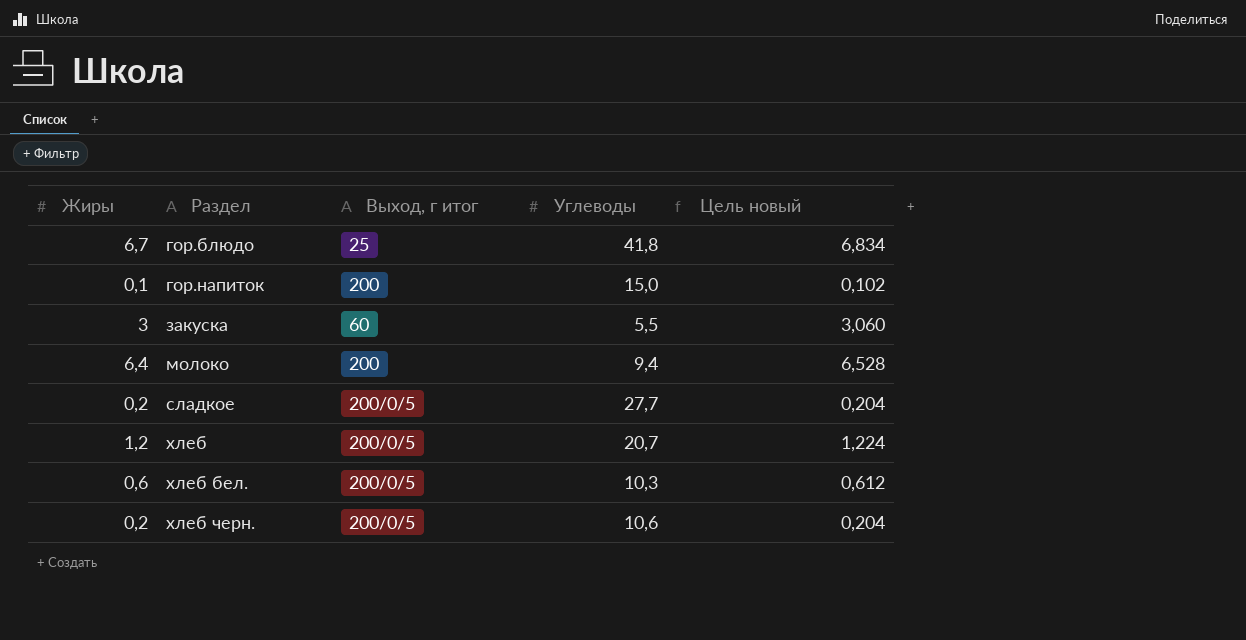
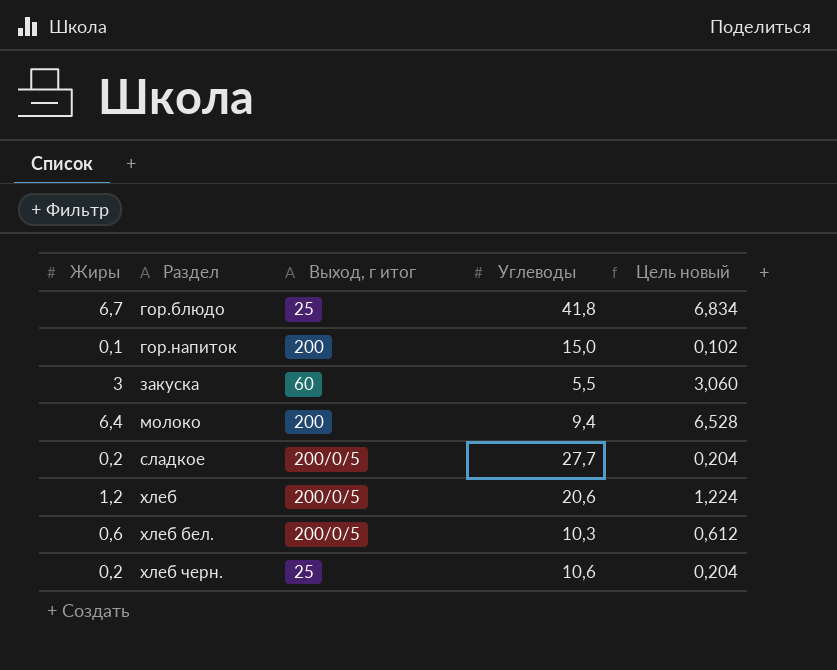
хлеб | Углеводы: 20,7 -> 20,6
хлеб черн. | Выход, г итог: 200/0/5 -> 25

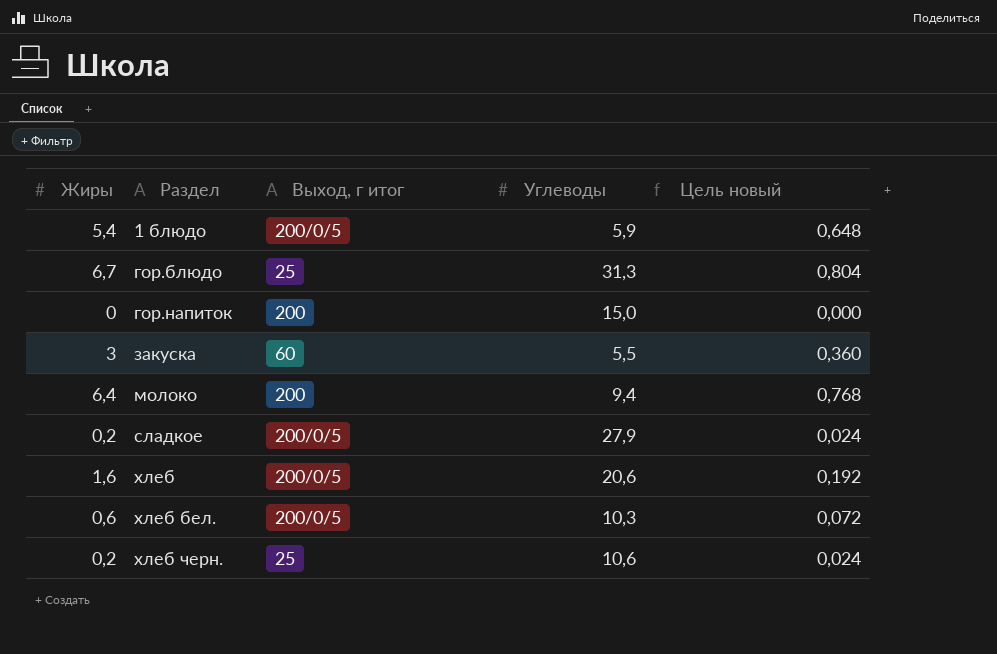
column Цель новый | formula: [Жиры] * 1,02 -> [Жиры] * 0,12
row 1 блюдо: none -> 5,4 | 200/0/5 | 5,9 | 0,648
гор.блюдо | Углеводы: 41,8 -> 31,3
гор.напиток | Жиры: 0,1 -> 0
сладкое | Углеводы: 27,7 -> 27,9
хлеб | Жиры: 1,2 -> 1,6

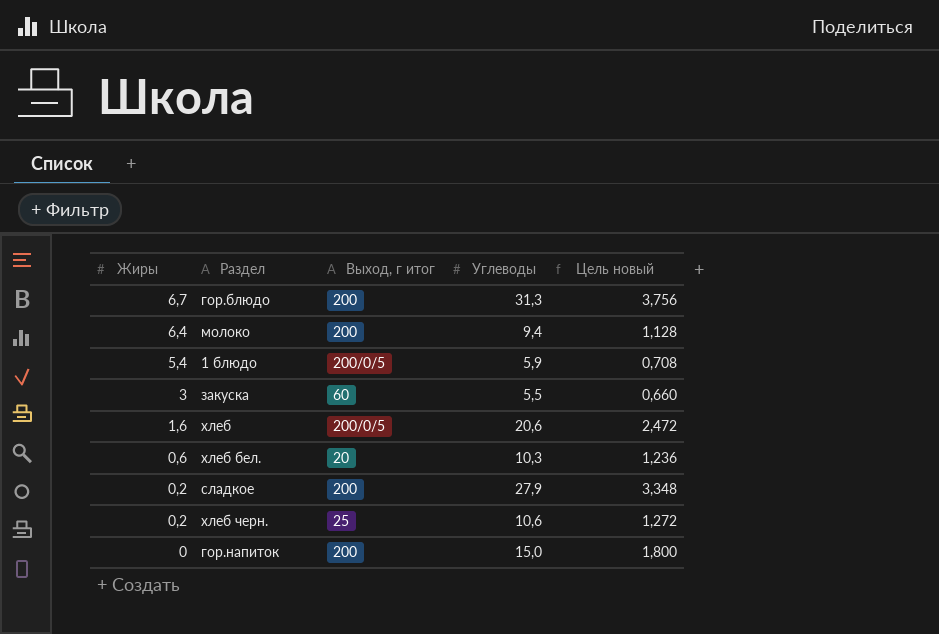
row order: Раздел ascending -> Жиры descending
column Цель новый | formula: [Жиры] * 0,12 -> [Углеводы] * 0,12
гор.блюдо | Выход, г итог: 25 -> 200
хлеб бел. | Выход, г итог: 200/0/5 -> 20
сладкое | Выход, г итог: 200/0/5 -> 200

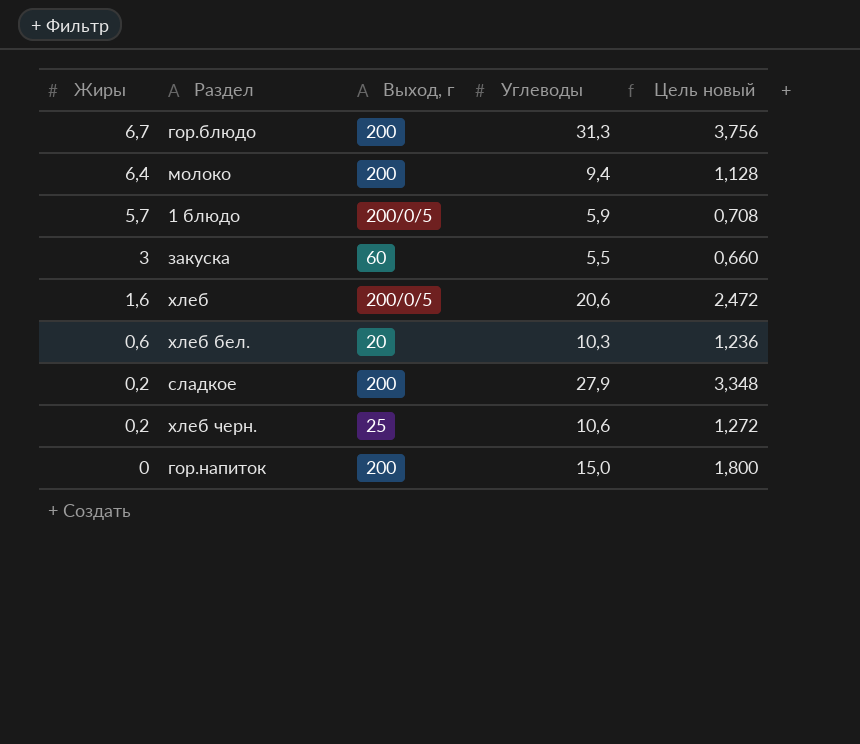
column name: Выход, г итог -> Выход, г
1 блюдо | Жиры: 5,4 -> 5,7

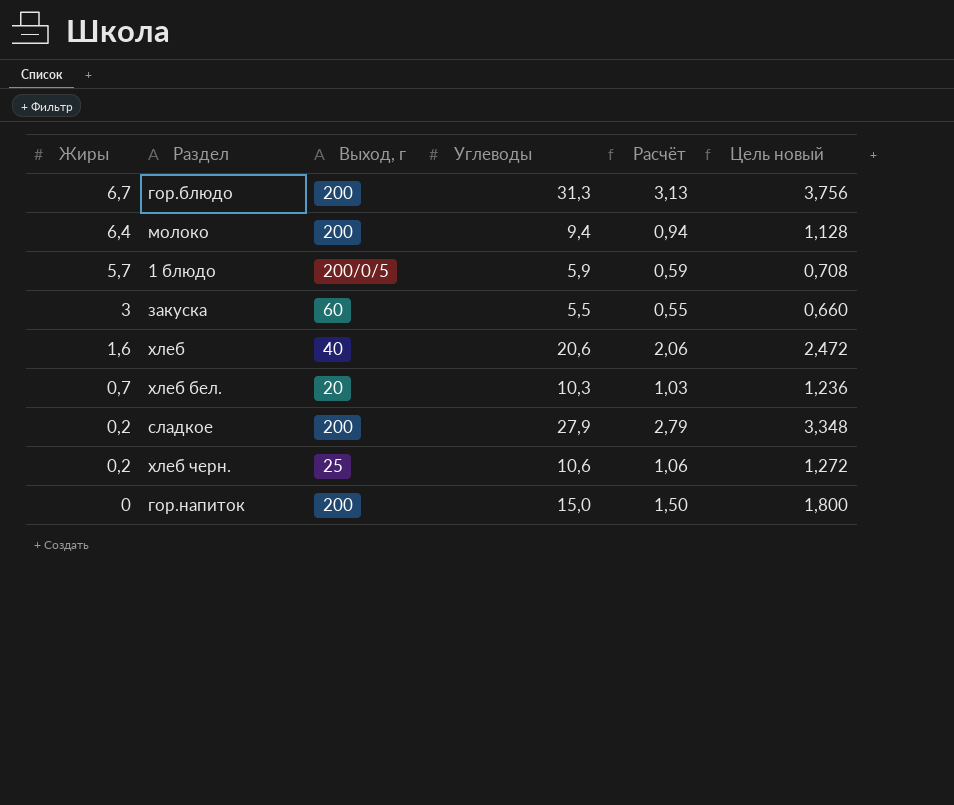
column Расчёт | formula: none -> [Углеводы] * 0,1
хлеб | Выход, г: 200/0/5 -> 40
хлеб бел. | Жиры: 0,6 -> 0,7

